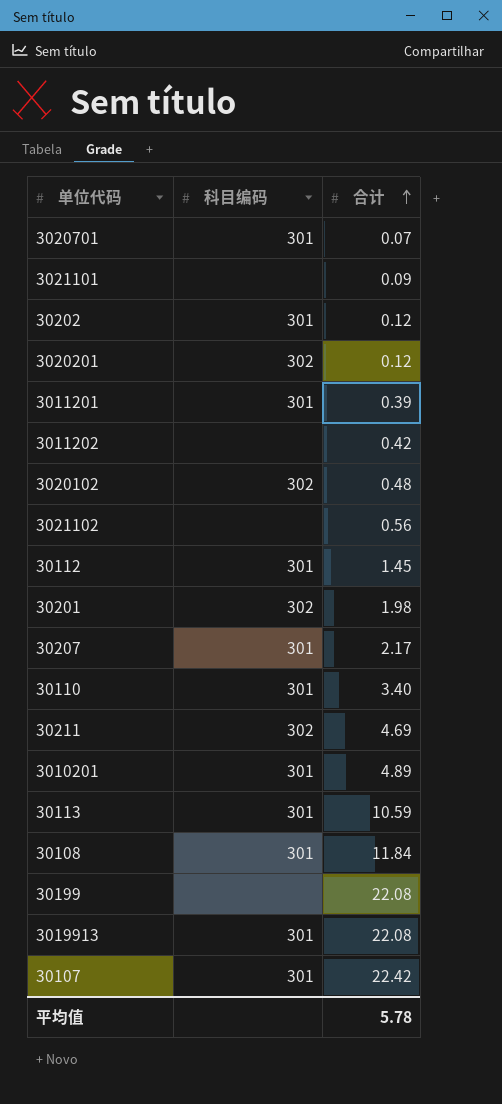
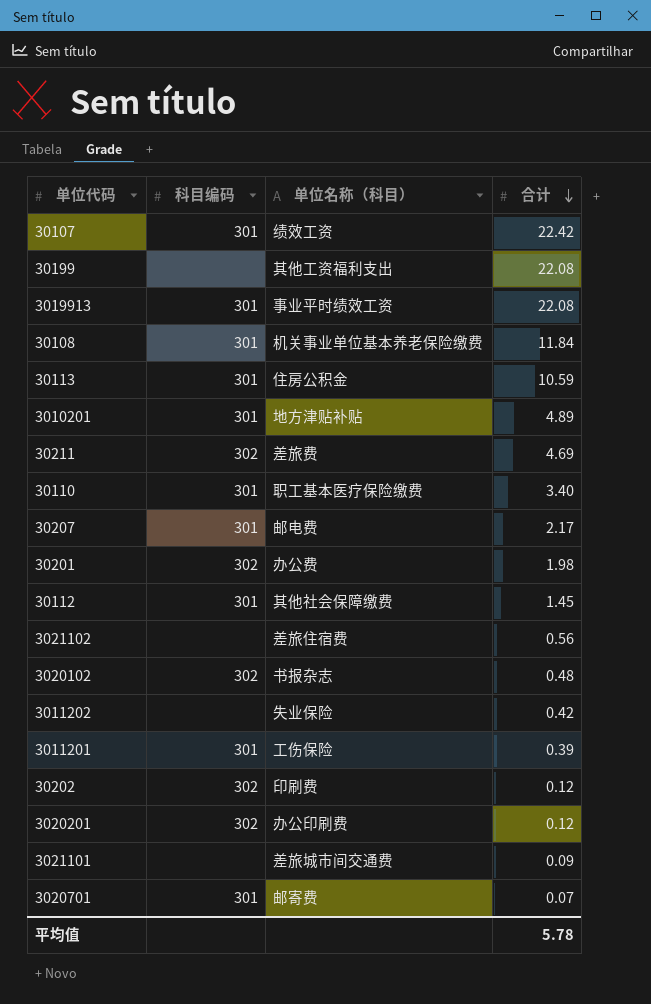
row order: 合计 ascending -> 合计 descending
column 单位名称（科目） | position: none -> 3
30202 | 科目编码: 301 -> 302

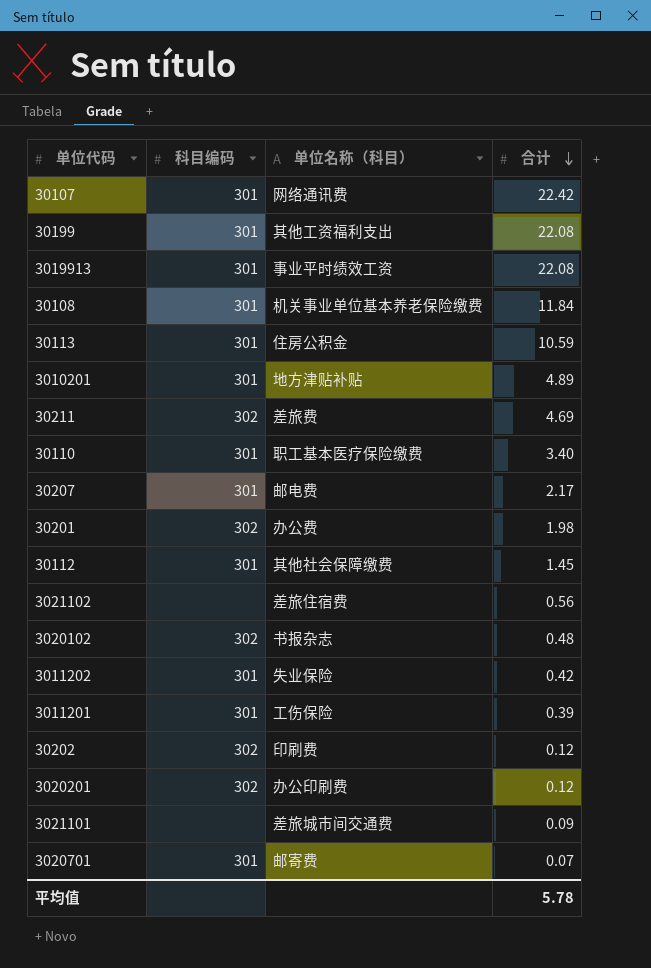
30107 | 单位名称（科目）: 绩效工资 -> 网络通讯费
30199 | 科目编码: none -> 301
3011202 | 科目编码: none -> 301

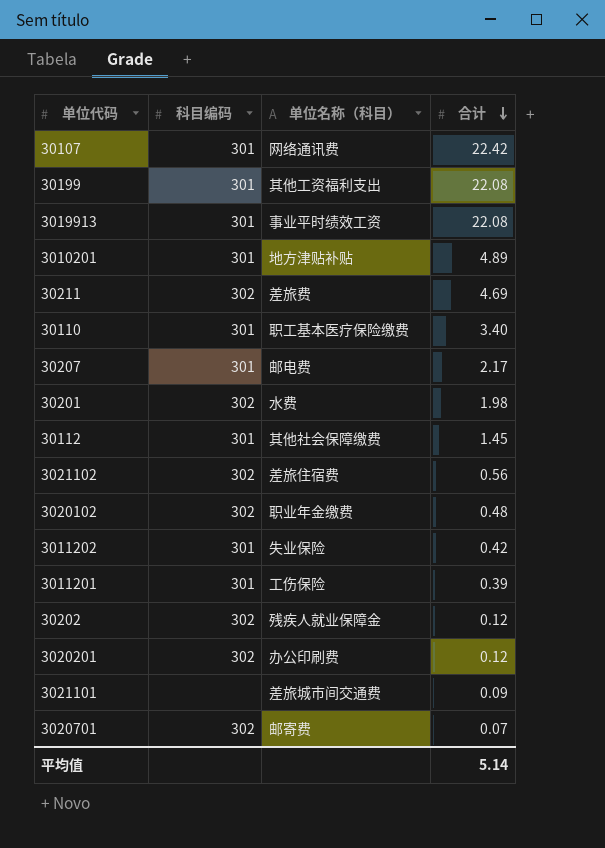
row 30108: 301 | 机关事业单位基本养老保险缴费 | 11.84 -> none
row 30113: 301 | 住房公积金 | 10.59 -> none
30201 | 单位名称（科目）: 办公费 -> 水费
3021102 | 科目编码: none -> 302
3020102 | 单位名称（科目）: 书报杂志 -> 职业年金缴费
30202 | 单位名称（科目）: 印刷费 -> 残疾人就业保障金
3020701 | 科目编码: 301 -> 302
平均值 | 合计: 5.78 -> 5.14

